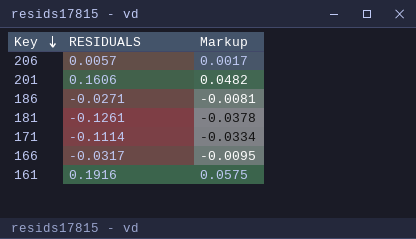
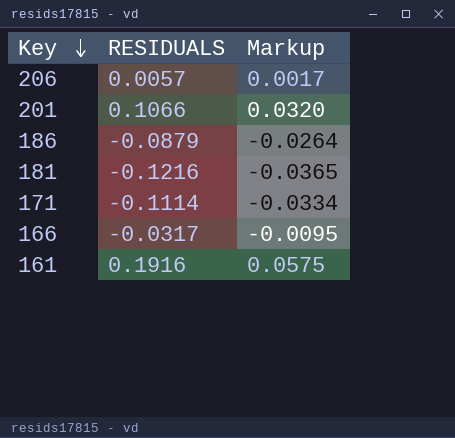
201 | RESIDUALS: 0.1606 -> 0.1066
201 | Markup: 0.0482 -> 0.0320
186 | RESIDUALS: -0.0271 -> -0.0879
186 | Markup: -0.0081 -> -0.0264
181 | RESIDUALS: -0.1261 -> -0.1216
181 | Markup: -0.0378 -> -0.0365

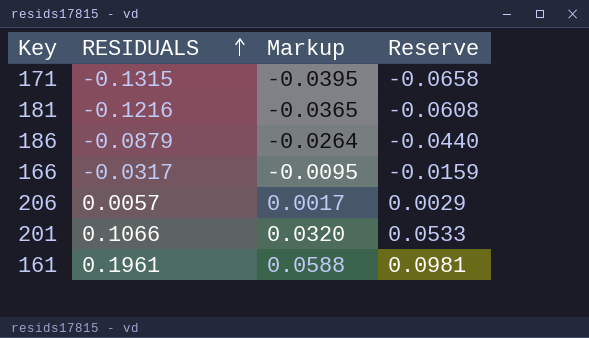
row order: Key descending -> RESIDUALS ascending
column Reserve | formula: none -> [RESIDUALS] * 0.5
171 | RESIDUALS: -0.1114 -> -0.1315
171 | Markup: -0.0334 -> -0.0395
161 | RESIDUALS: 0.1916 -> 0.1961
161 | Markup: 0.0575 -> 0.0588

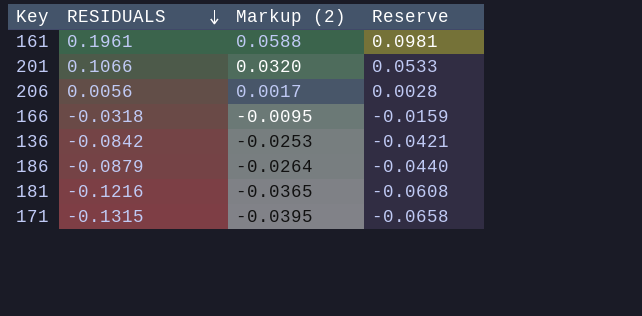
row order: RESIDUALS ascending -> RESIDUALS descending
column name: Markup -> Markup (2)
206 | RESIDUALS: 0.0057 -> 0.0056
206 | Reserve: 0.0029 -> 0.0028
166 | RESIDUALS: -0.0317 -> -0.0318
row 136: none -> -0.0842 | -0.0253 | -0.0421

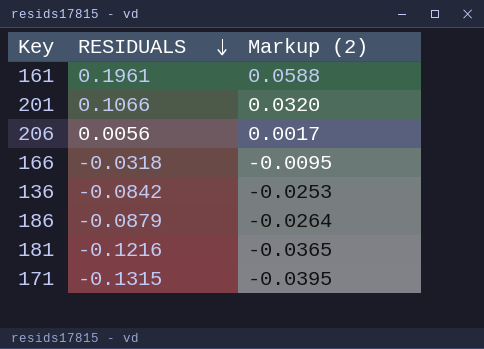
column Reserve | formula: [RESIDUALS] * 0.5 -> none

